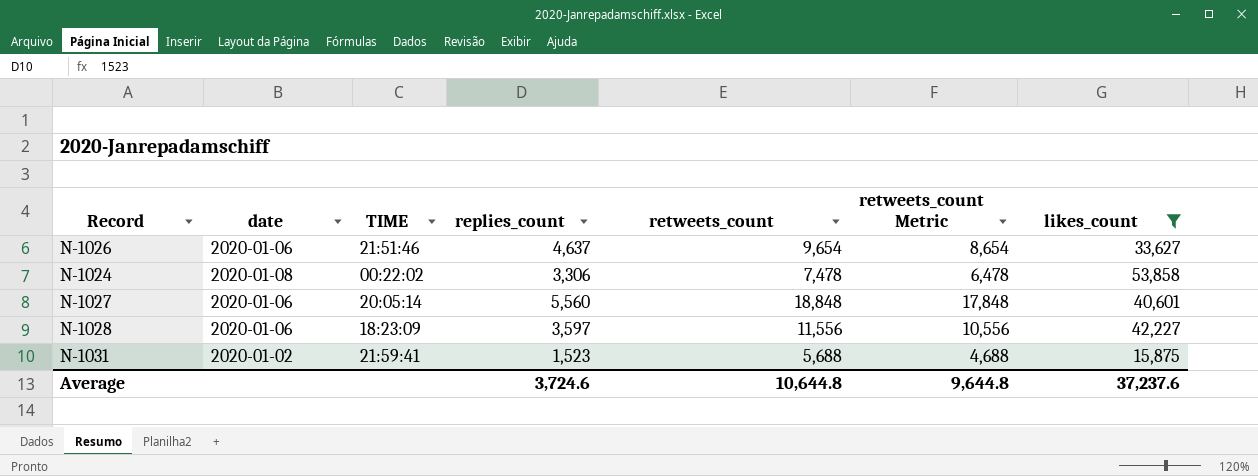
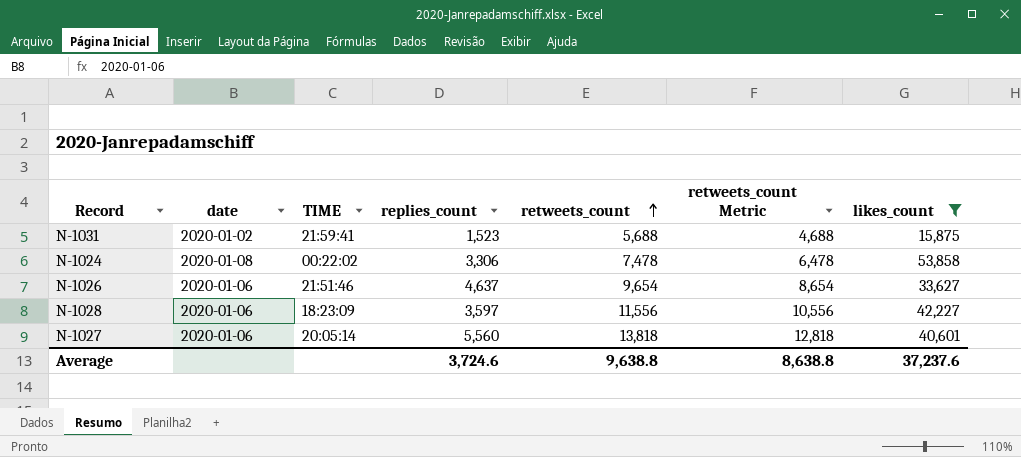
row order: none -> retweets_count ascending
N-1027 | retweets_count: 18,848 -> 13,818
N-1027 | retweets_count Metric: 17,848 -> 12,818
Average | retweets_count: 10,644.8 -> 9,638.8
Average | retweets_count Metric: 9,644.8 -> 8,638.8

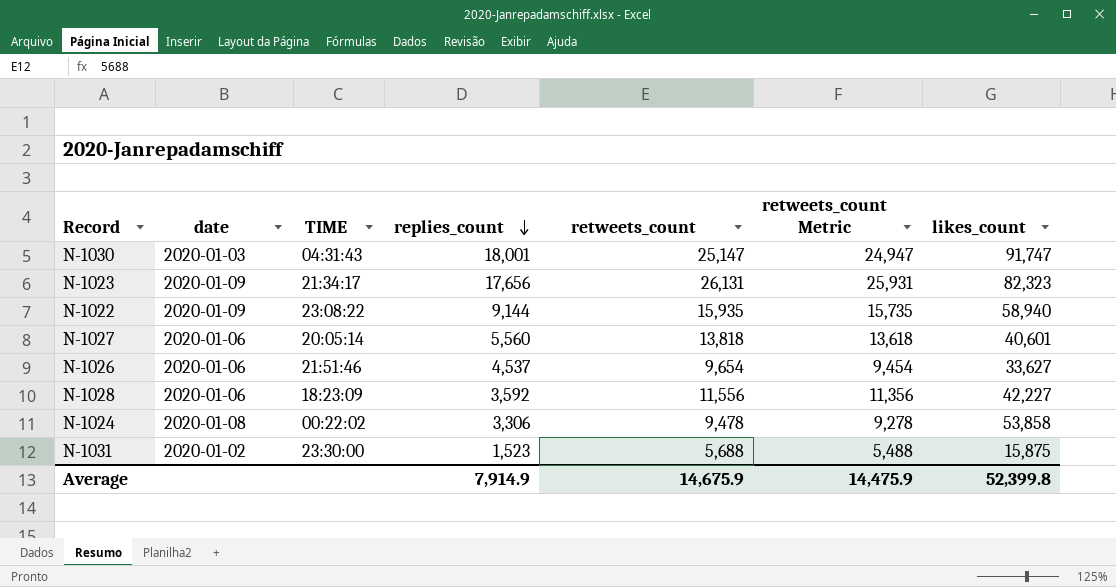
filter: likes_count <= 53,858 -> none
row order: retweets_count ascending -> replies_count descending
column retweets_count Metric | formula: [retweets_count] - 1000 -> [retweets_count] - 200
N-1026 | replies_count: 4,637 -> 4,537
N-1028 | replies_count: 3,597 -> 3,592
N-1024 | retweets_count: 7,478 -> 9,478
N-1031 | TIME: 21:59:41 -> 23:30:00
Average | replies_count: 3,724.6 -> 7,914.9
Average | retweets_count: 9,638.8 -> 14,675.9
Average | retweets_count Metric: 8,638.8 -> 14,475.9
Average | likes_count: 37,237.6 -> 52,399.8

